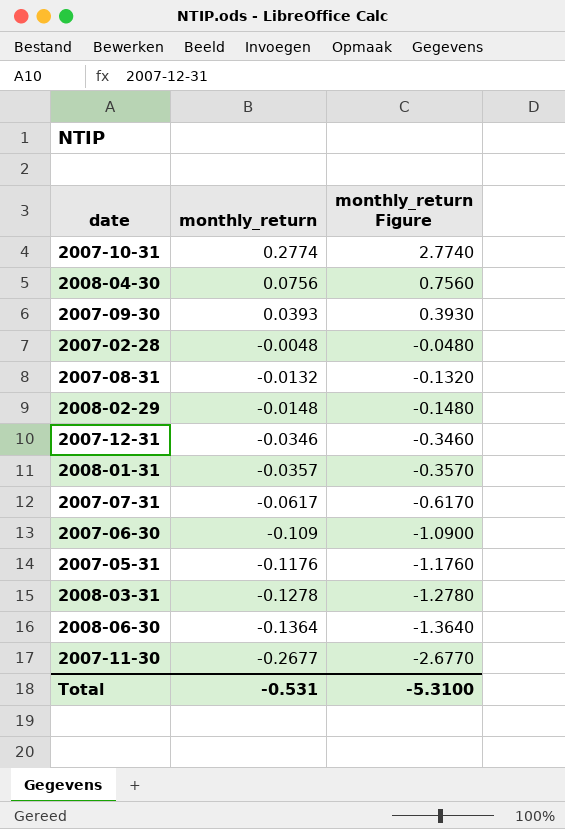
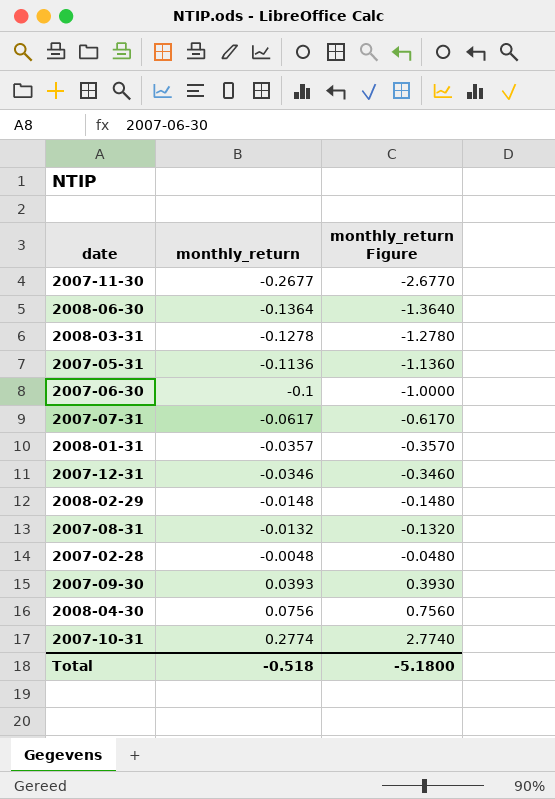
row order: monthly_return descending -> monthly_return ascending
2007-05-31 | monthly_return: -0.1176 -> -0.1136
2007-05-31 | monthly_return Figure: -1.1760 -> -1.1360
2007-06-30 | monthly_return: -0.109 -> -0.1
2007-06-30 | monthly_return Figure: -1.0900 -> -1.0000
Total | monthly_return: -0.531 -> -0.518
Total | monthly_return Figure: -5.3100 -> -5.1800

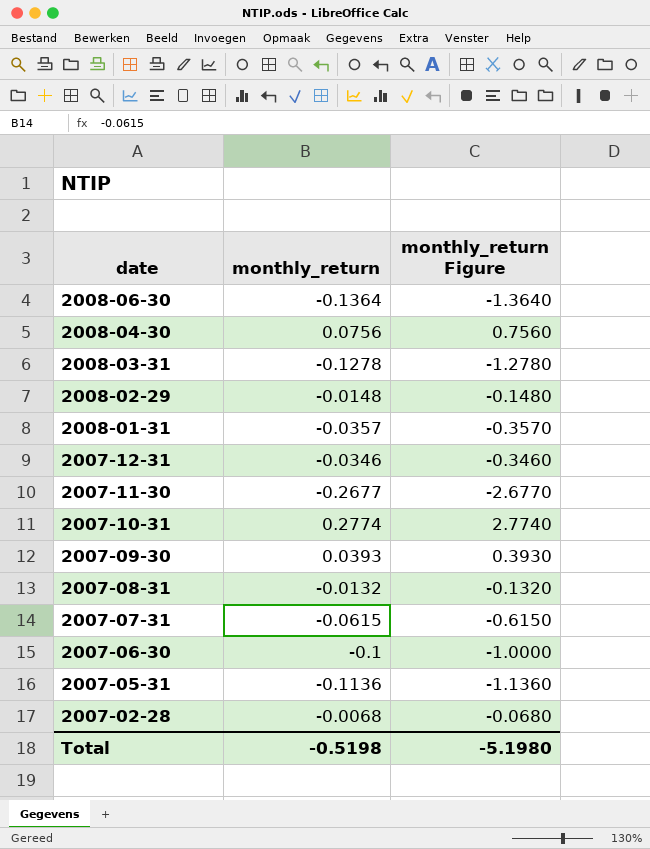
row order: monthly_return ascending -> date descending
2007-07-31 | monthly_return: -0.0617 -> -0.0615
2007-07-31 | monthly_return Figure: -0.6170 -> -0.6150
2007-02-28 | monthly_return: -0.0048 -> -0.0068
2007-02-28 | monthly_return Figure: -0.0480 -> -0.0680
Total | monthly_return: -0.518 -> -0.5198
Total | monthly_return Figure: -5.1800 -> -5.1980

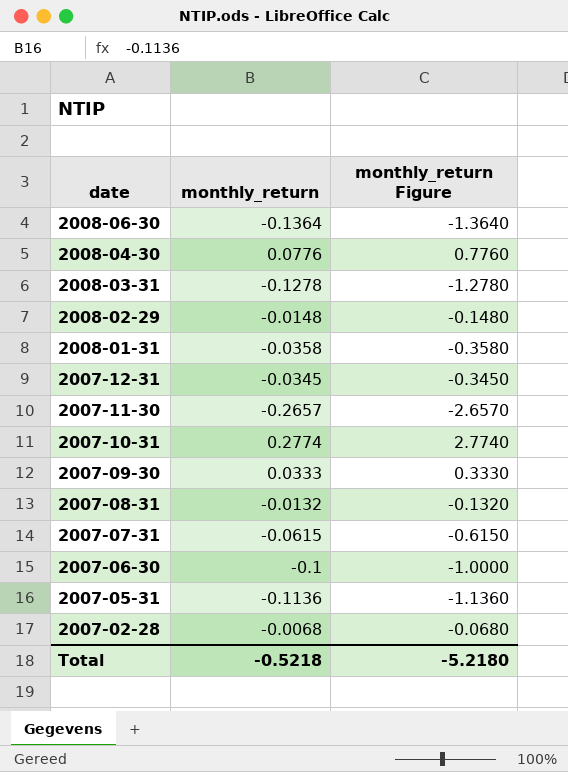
2008-04-30 | monthly_return: 0.0756 -> 0.0776
2008-04-30 | monthly_return Figure: 0.7560 -> 0.7760
2008-01-31 | monthly_return: -0.0357 -> -0.0358
2008-01-31 | monthly_return Figure: -0.3570 -> -0.3580
2007-12-31 | monthly_return: -0.0346 -> -0.0345
2007-12-31 | monthly_return Figure: -0.3460 -> -0.3450
2007-11-30 | monthly_return: -0.2677 -> -0.2657
2007-11-30 | monthly_return Figure: -2.6770 -> -2.6570
2007-09-30 | monthly_return: 0.0393 -> 0.0333
2007-09-30 | monthly_return Figure: 0.3930 -> 0.3330
Total | monthly_return: -0.5198 -> -0.5218
Total | monthly_return Figure: -5.1980 -> -5.2180

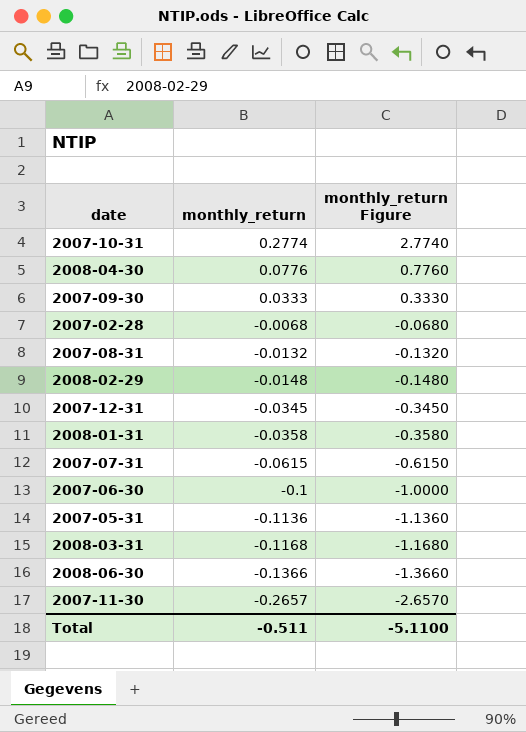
row order: date descending -> monthly_return descending
2008-03-31 | monthly_return: -0.1278 -> -0.1168
2008-03-31 | monthly_return Figure: -1.2780 -> -1.1680
2008-06-30 | monthly_return: -0.1364 -> -0.1366
2008-06-30 | monthly_return Figure: -1.3640 -> -1.3660
Total | monthly_return: -0.5218 -> -0.511
Total | monthly_return Figure: -5.2180 -> -5.1100

